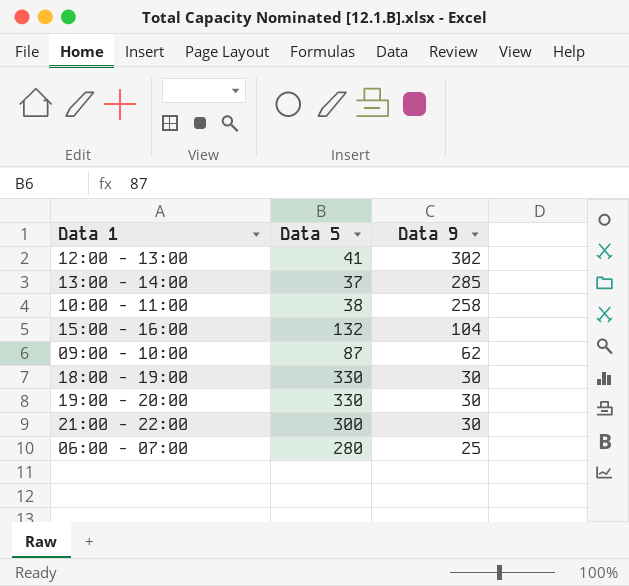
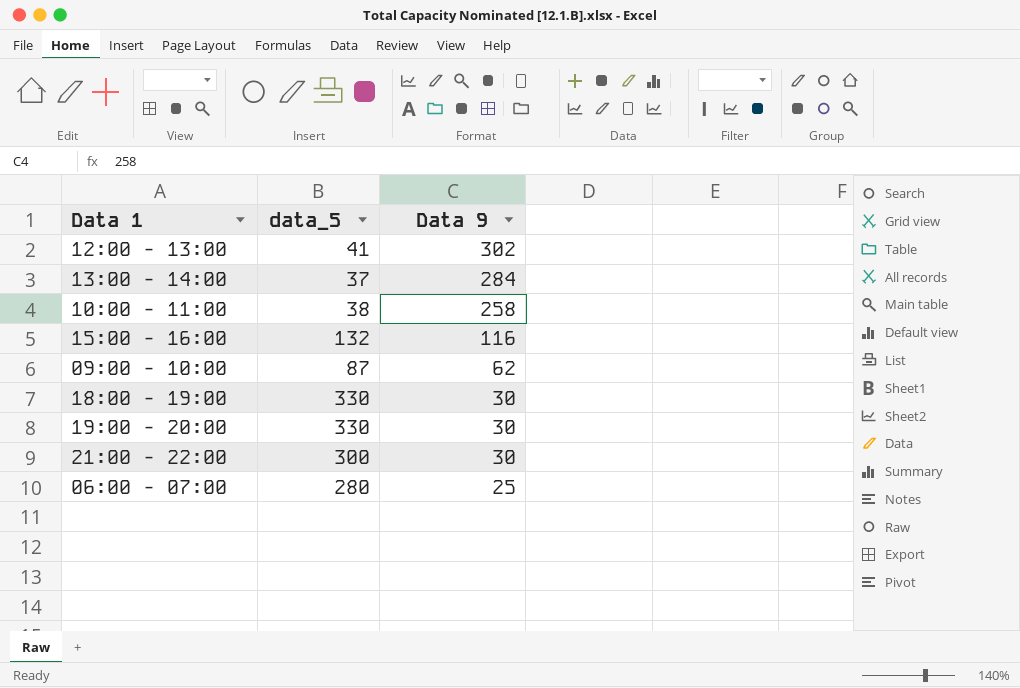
column name: Data 5 -> data_5
13:00 - 14:00 | Data 9: 285 -> 284
15:00 - 16:00 | Data 9: 104 -> 116

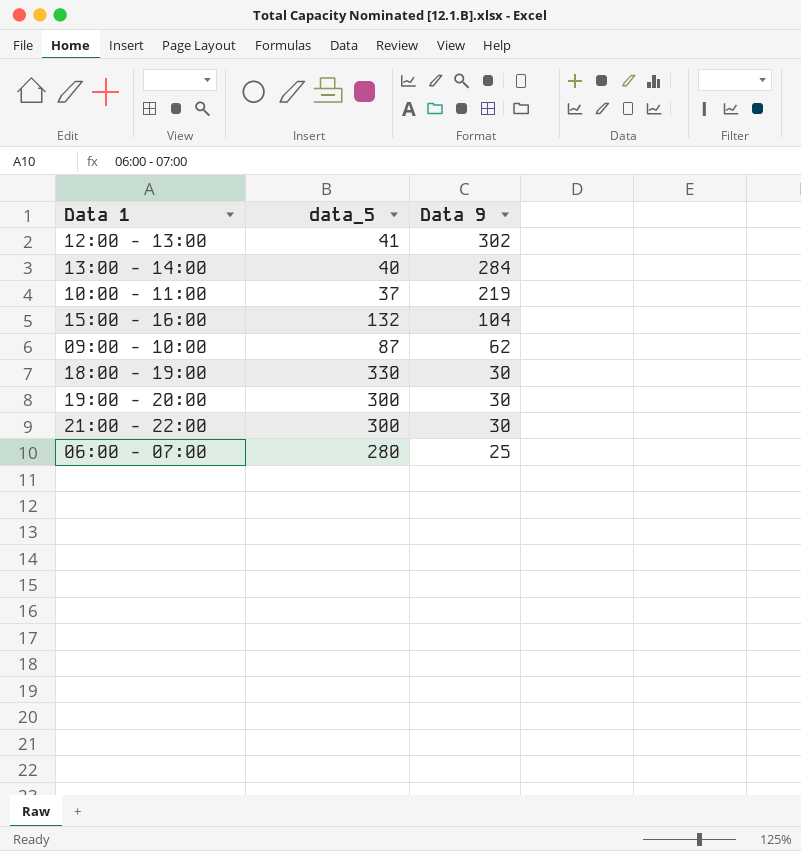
13:00 - 14:00 | data_5: 37 -> 40
10:00 - 11:00 | data_5: 38 -> 37
10:00 - 11:00 | Data 9: 258 -> 219
15:00 - 16:00 | Data 9: 116 -> 104
19:00 - 20:00 | data_5: 330 -> 300

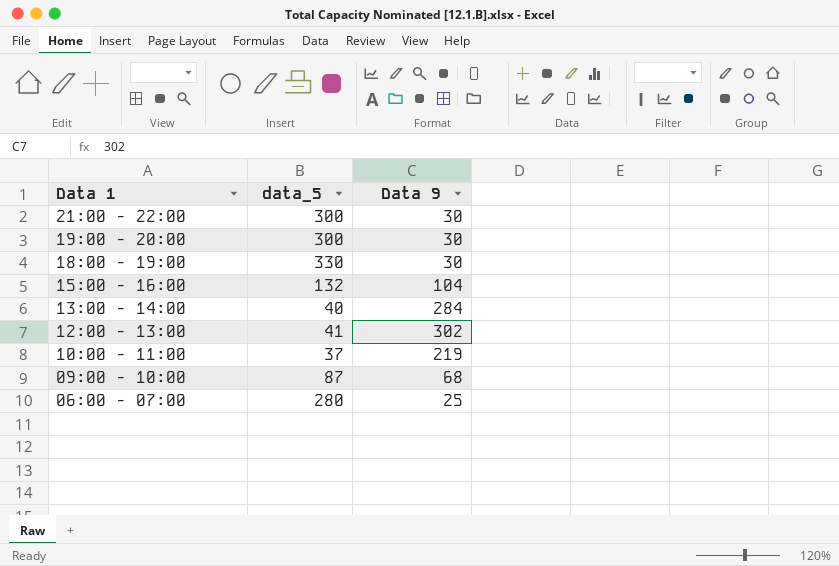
row order: Data 9 descending -> Data 1 descending
09:00 - 10:00 | Data 9: 62 -> 68

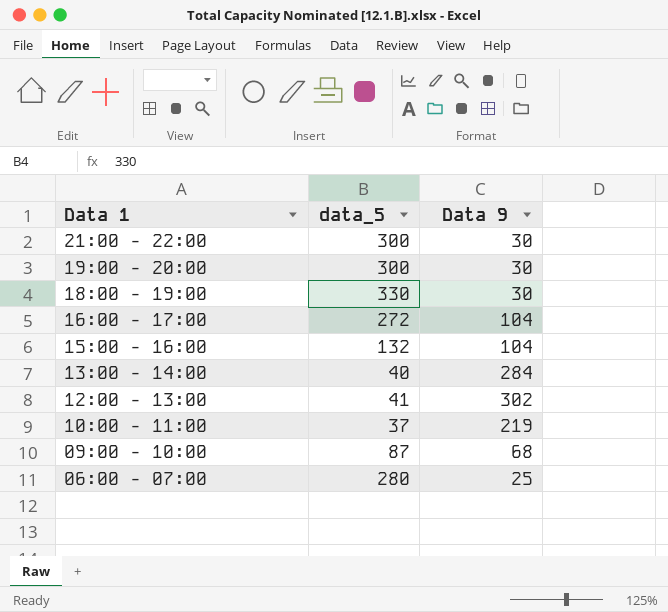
row 16:00 - 17:00: none -> 272 | 104

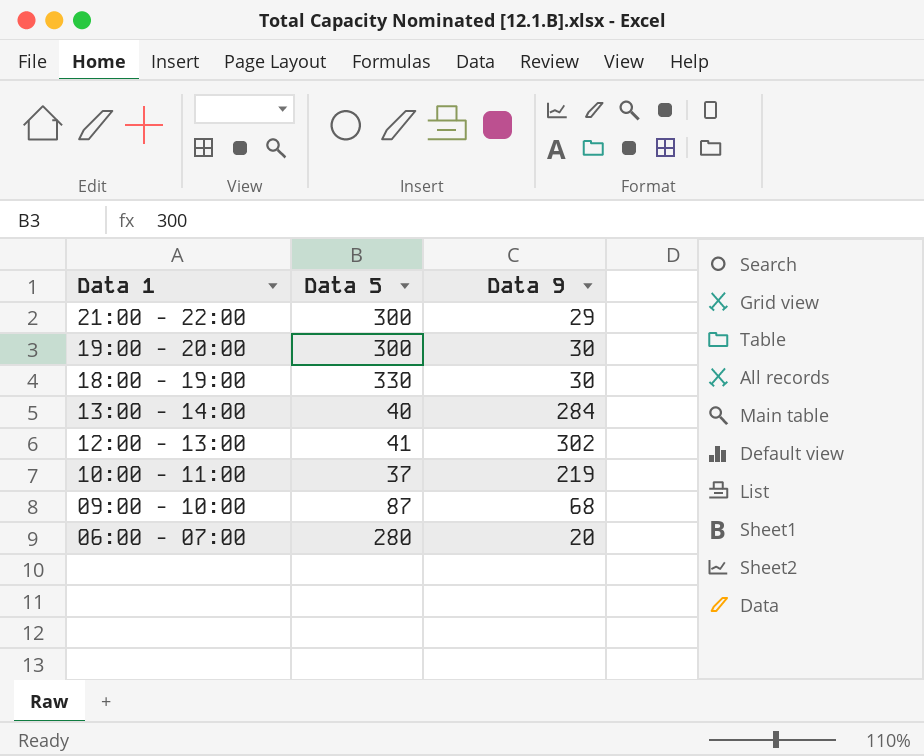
column name: data_5 -> Data 5
row 16:00 - 17:00: 272 | 104 -> none
row 15:00 - 16:00: 132 | 104 -> none
21:00 - 22:00 | Data 9: 30 -> 29
06:00 - 07:00 | Data 9: 25 -> 20

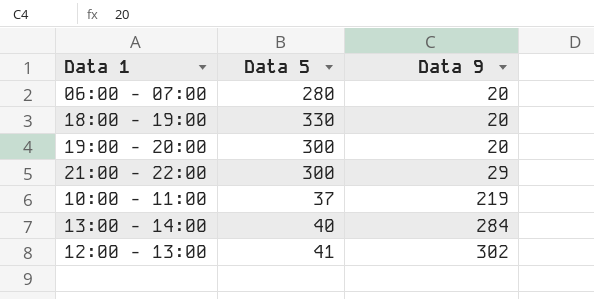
row order: Data 1 descending -> Data 9 ascending
row 09:00 - 10:00: 87 | 68 -> none
18:00 - 19:00 | Data 9: 30 -> 20
19:00 - 20:00 | Data 9: 30 -> 20

